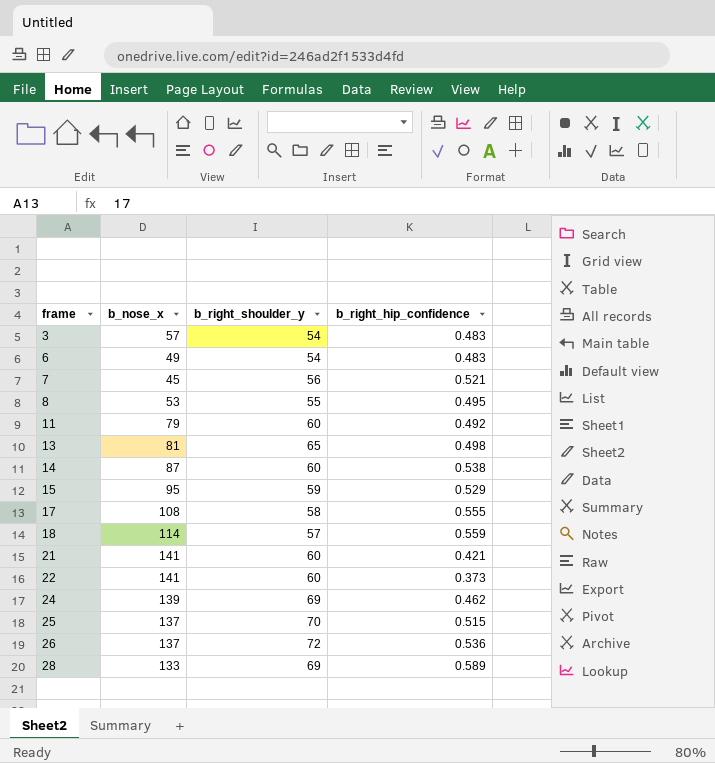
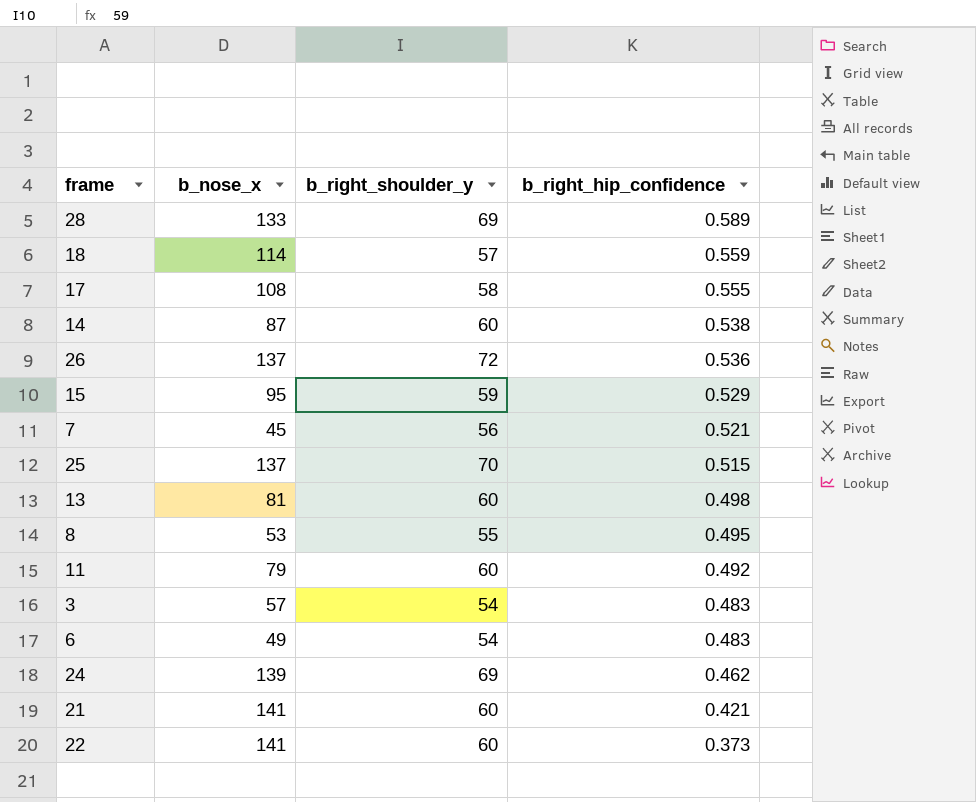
row order: frame ascending -> b_right_hip_confidence descending
13 | b_right_shoulder_y: 65 -> 60

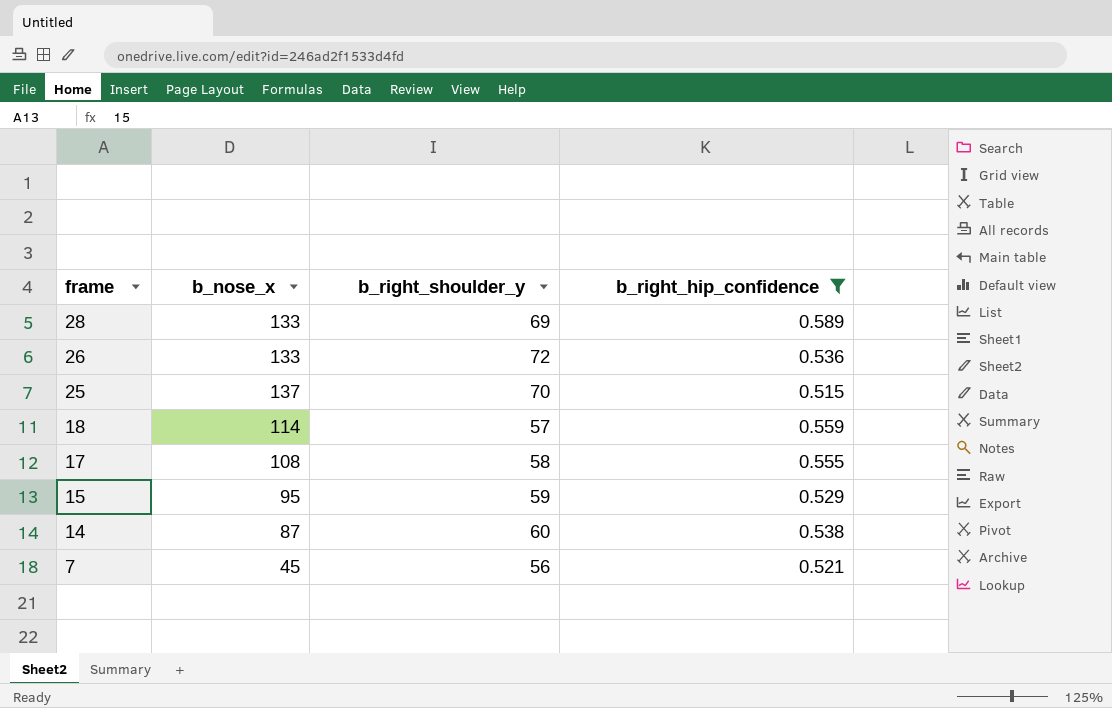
filter: none -> b_right_hip_confidence >= 0.515
row order: b_right_hip_confidence descending -> frame descending
26 | b_nose_x: 137 -> 133

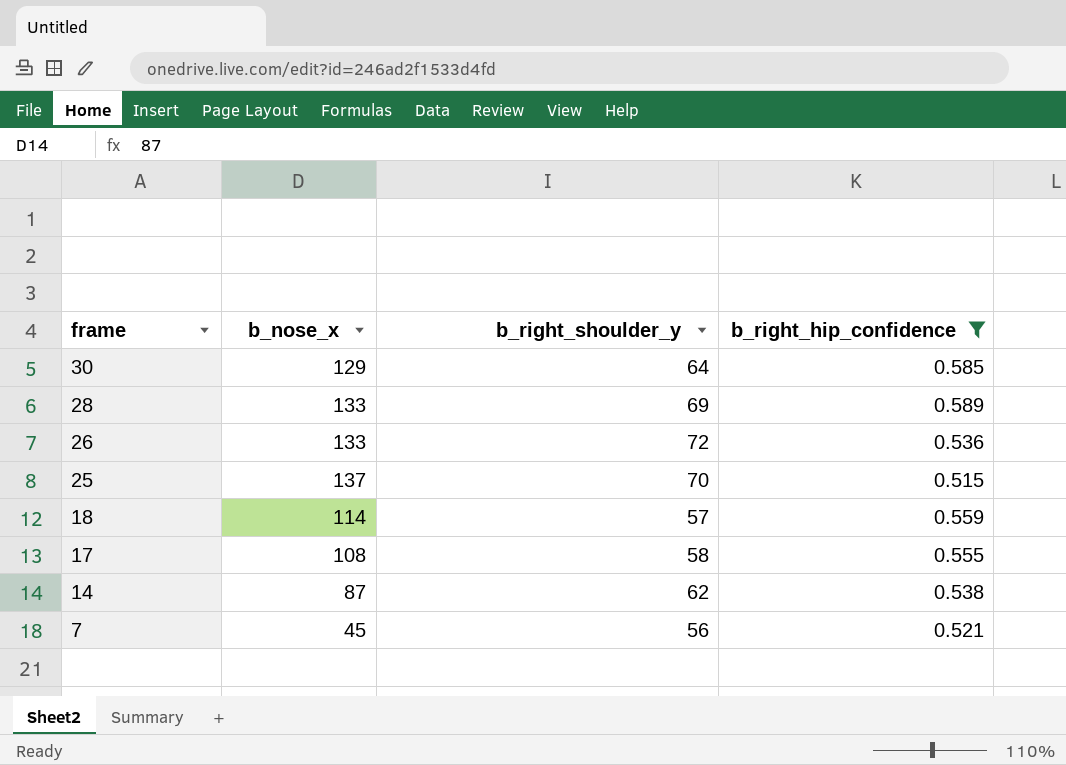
row 15: 95 | 59 | 0.529 -> none
row 30: none -> 129 | 64 | 0.585
14 | b_right_shoulder_y: 60 -> 62

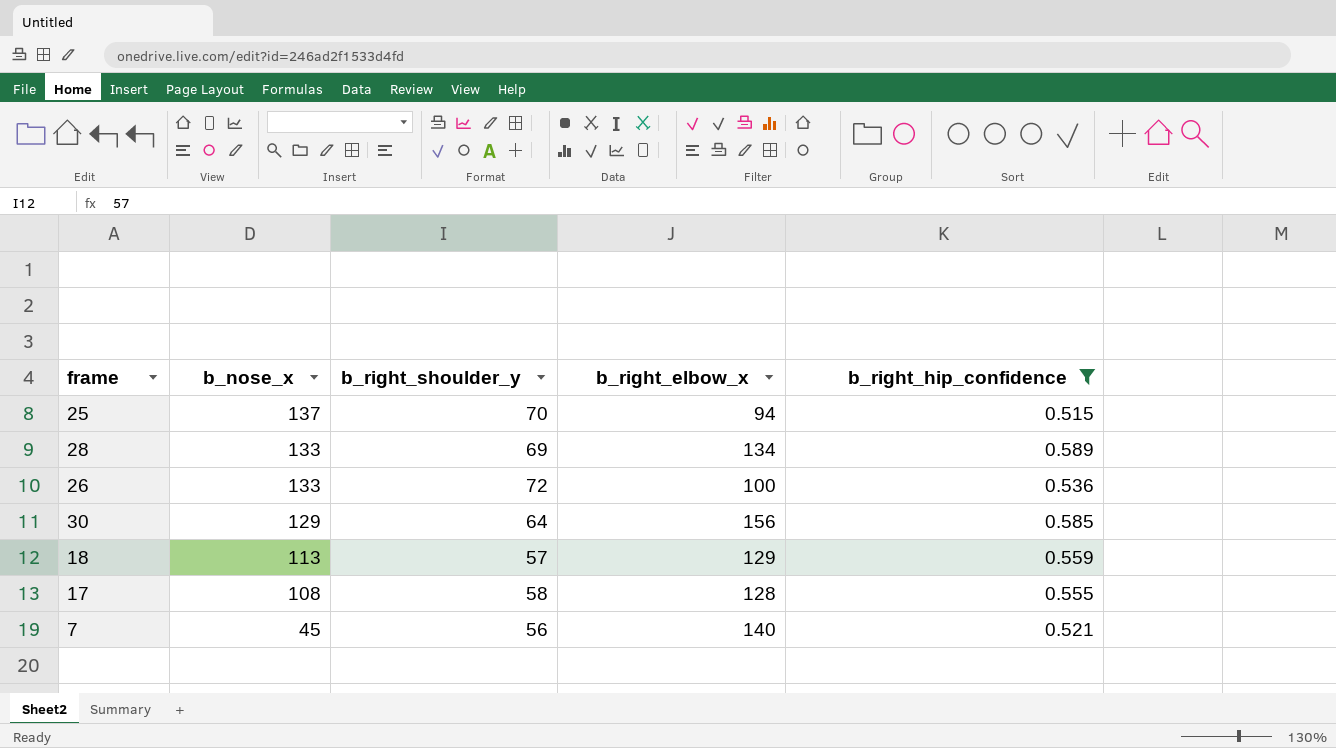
row order: frame descending -> b_nose_x descending
column b_right_elbow_x | position: none -> 4
row 14: 87 | 62 | 0.538 -> none
18 | b_nose_x: 114 -> 113

